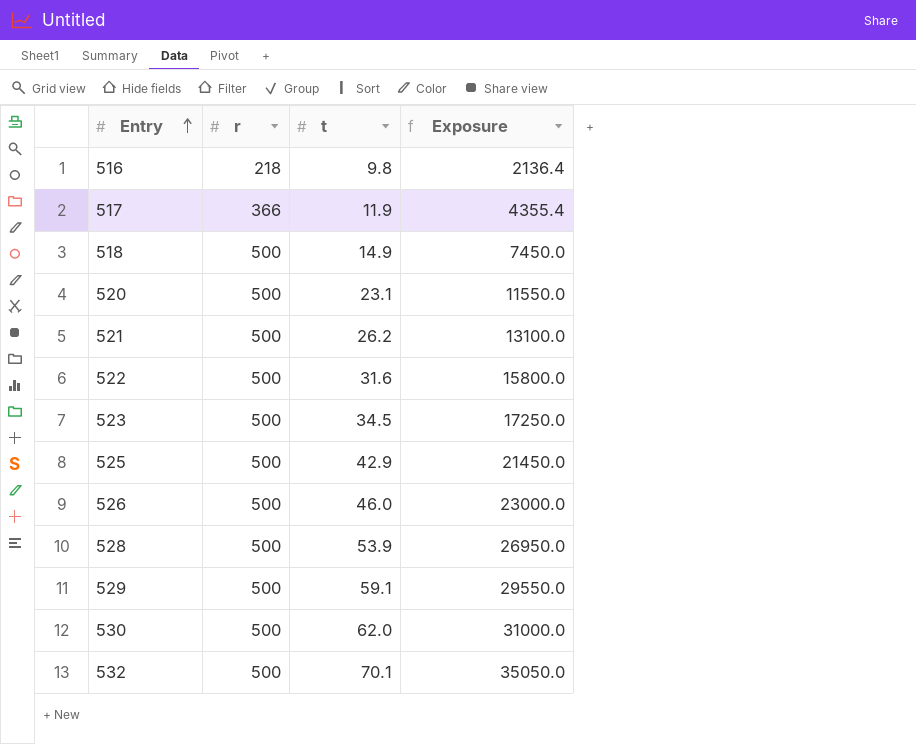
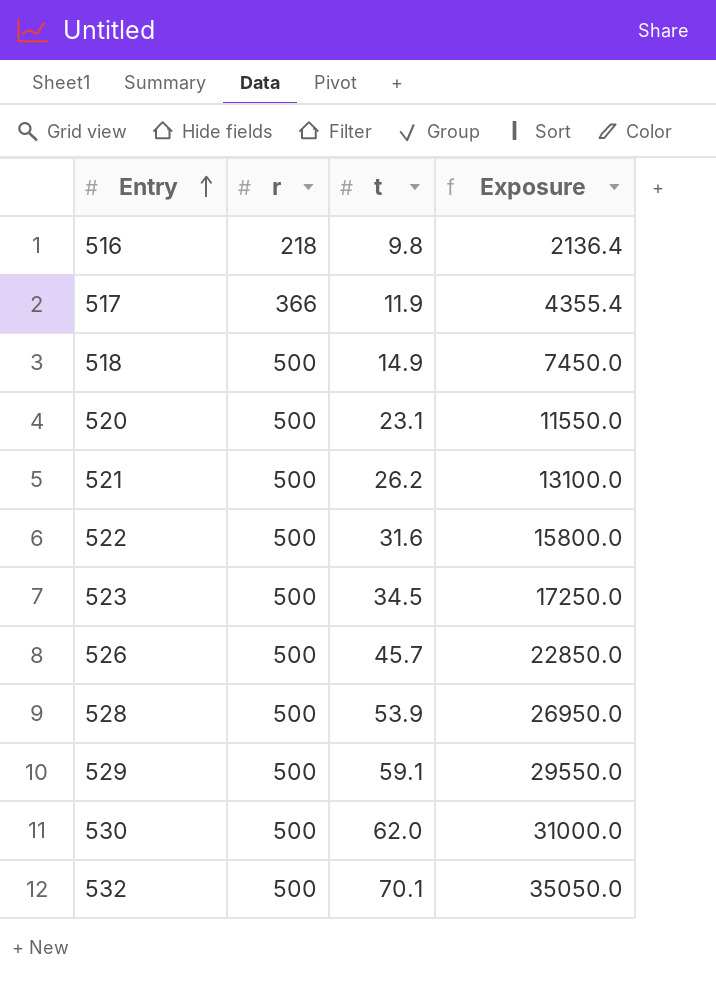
row 525: 500 | 42.9 | 21450.0 -> none
526 | t: 46.0 -> 45.7
526 | Exposure: 23000.0 -> 22850.0

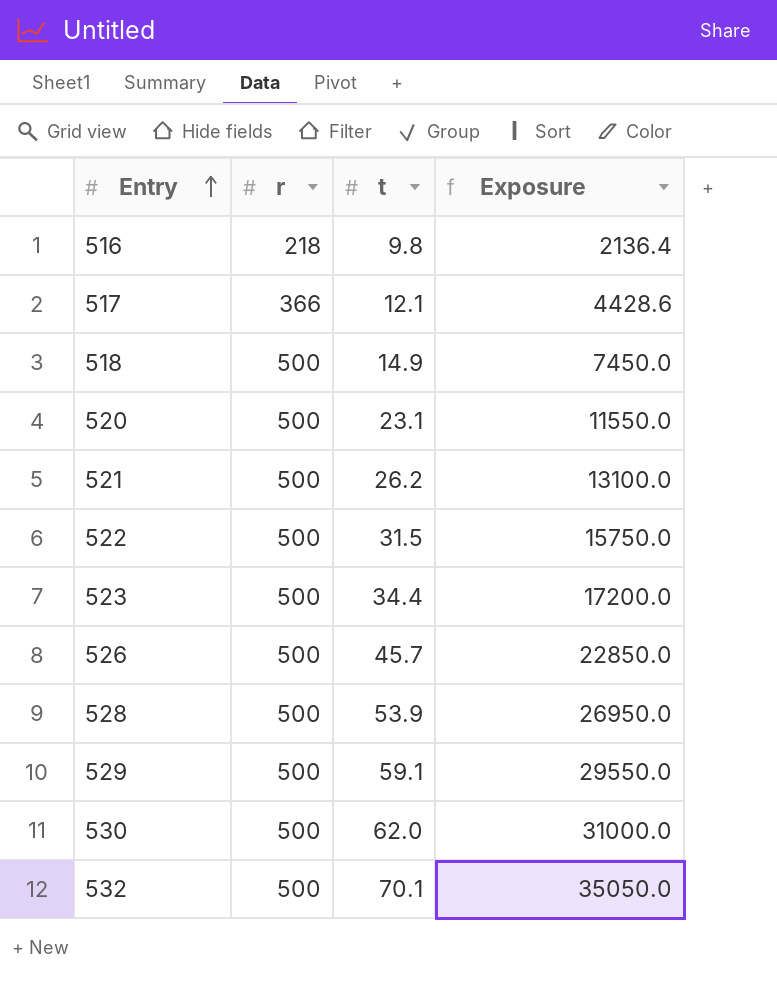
517 | t: 11.9 -> 12.1
517 | Exposure: 4355.4 -> 4428.6
522 | t: 31.6 -> 31.5
522 | Exposure: 15800.0 -> 15750.0
523 | t: 34.5 -> 34.4
523 | Exposure: 17250.0 -> 17200.0

